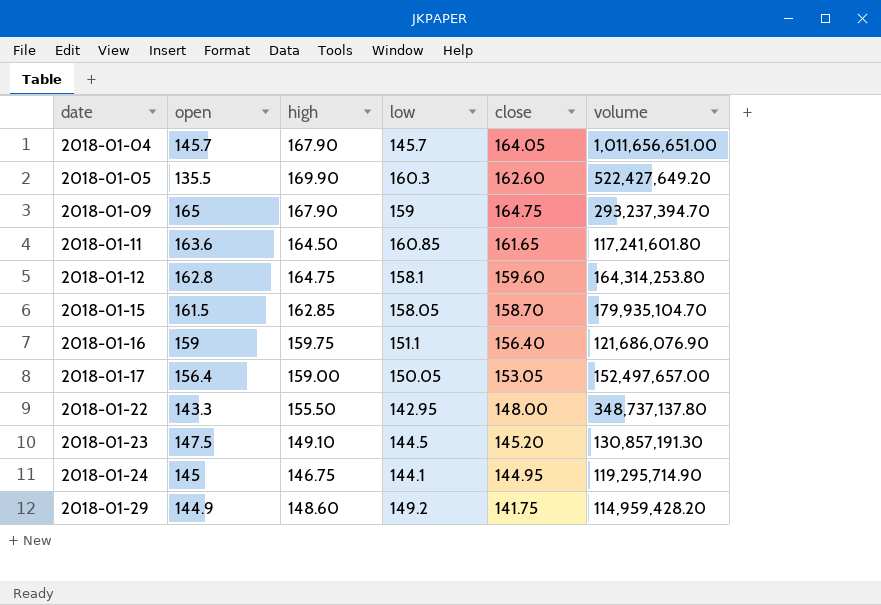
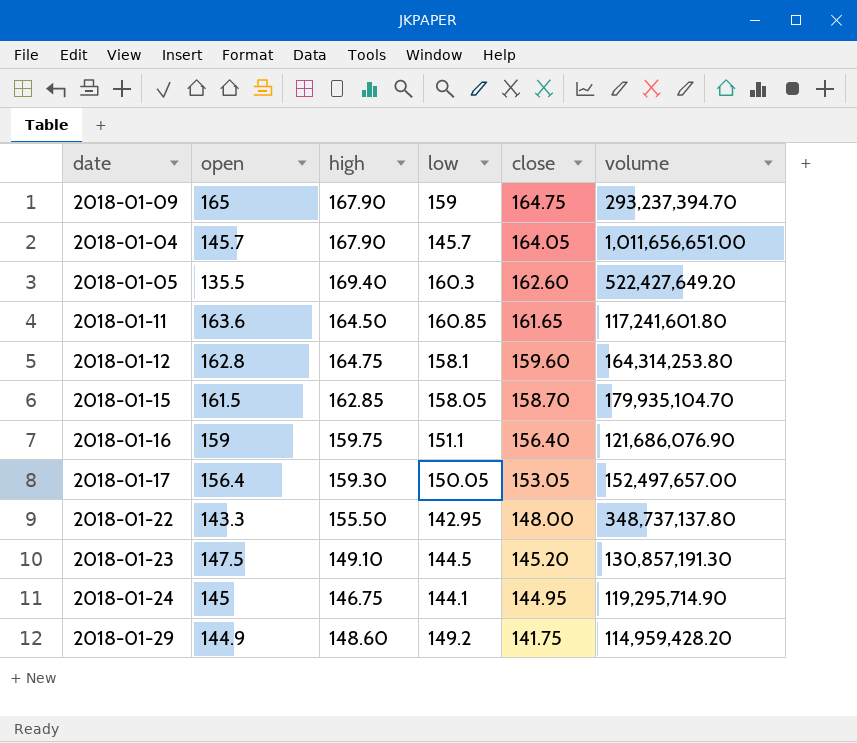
row order: date ascending -> close descending
2018-01-05 | high: 169.90 -> 169.40
2018-01-17 | high: 159.00 -> 159.30

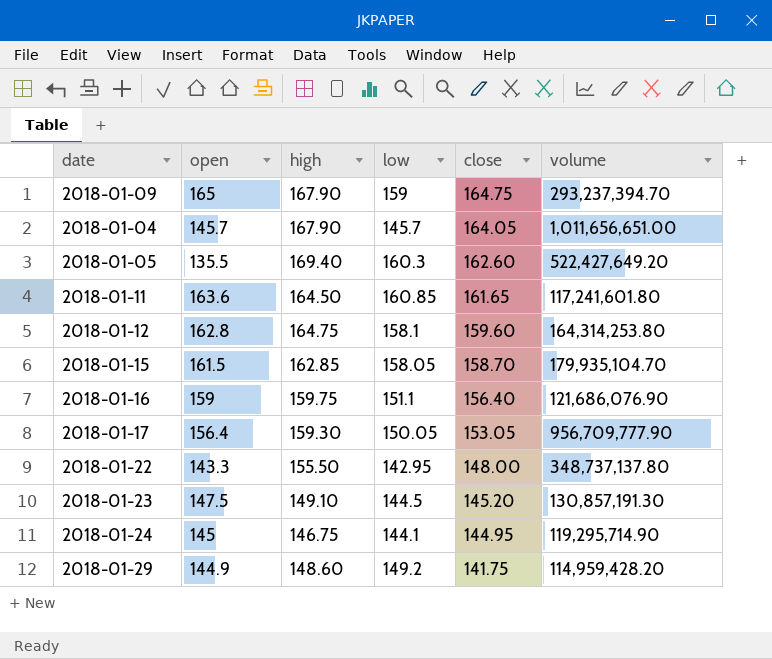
2018-01-17 | volume: 152,497,657.00 -> 956,709,777.90

